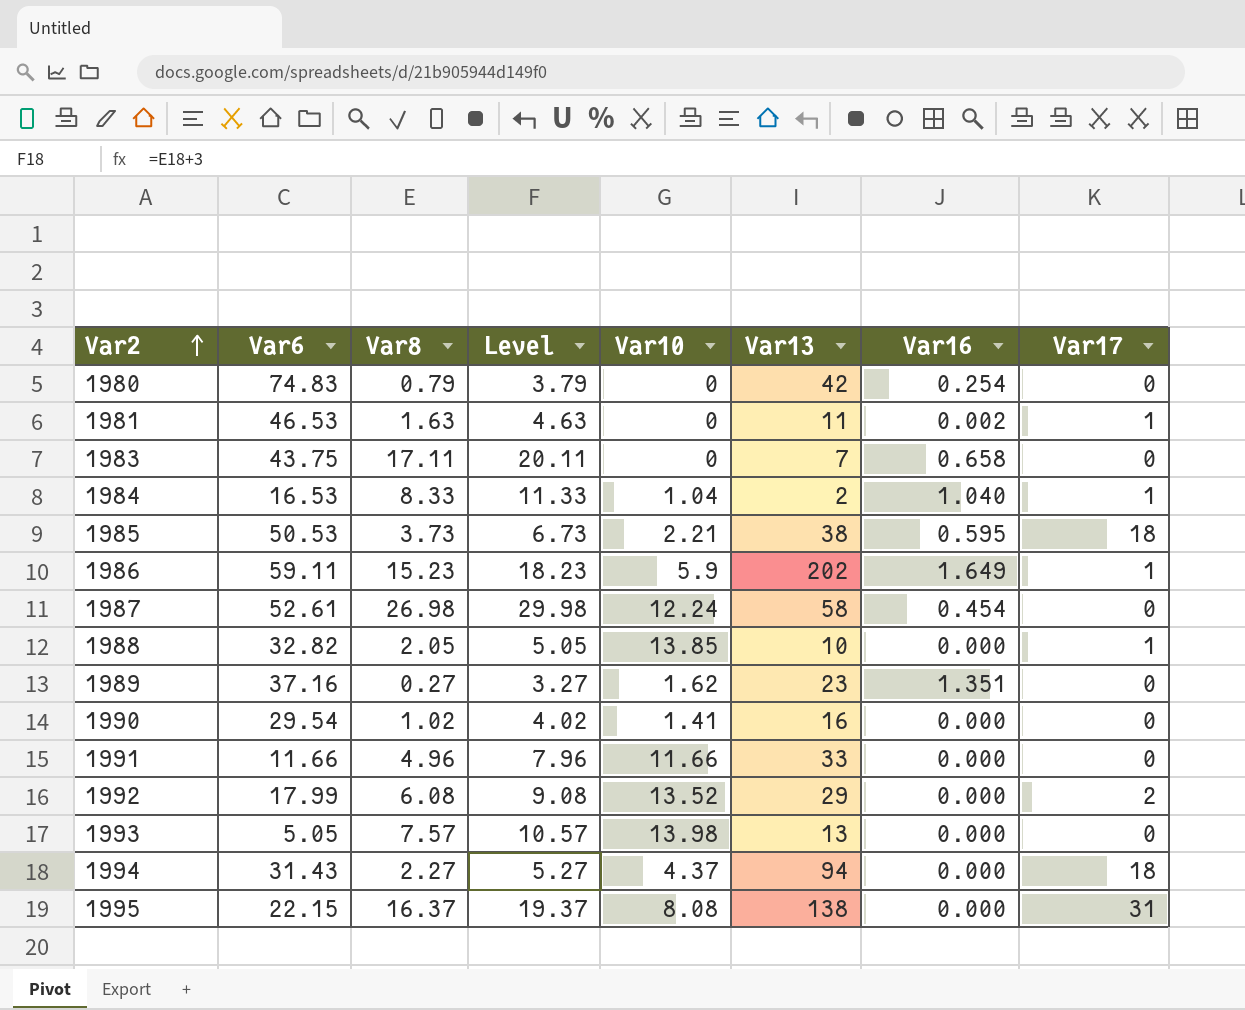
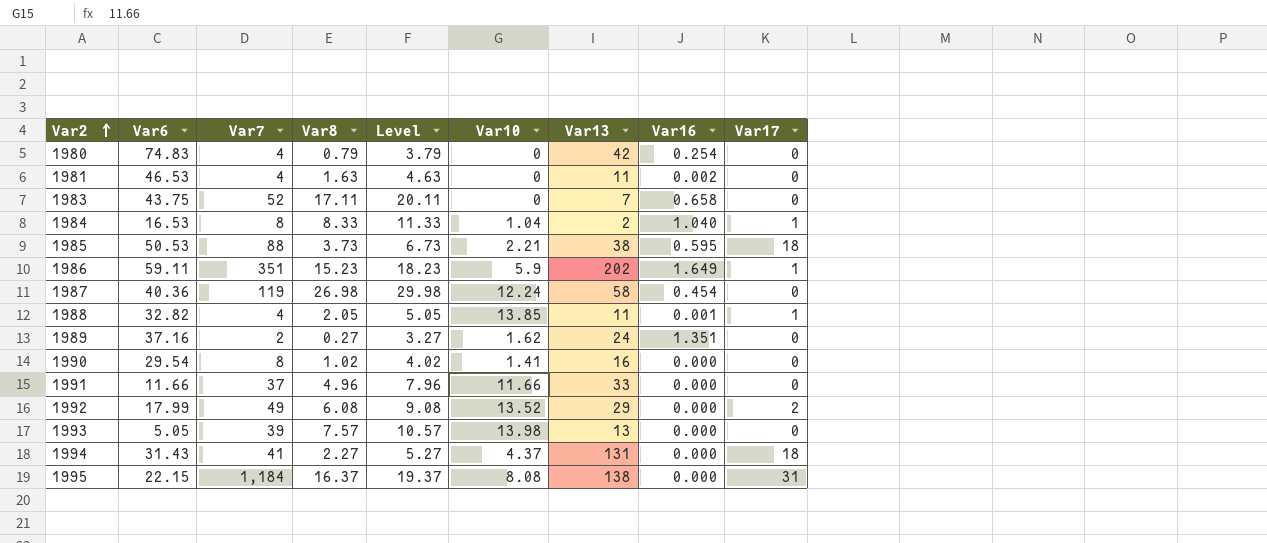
column Var7 | position: none -> 3
1981 | Var17: 1 -> 0
1987 | Var6: 52.61 -> 40.36
1988 | Var13: 10 -> 11
1988 | Var16: 0.000 -> 0.001
1989 | Var13: 23 -> 24
1994 | Var13: 94 -> 131

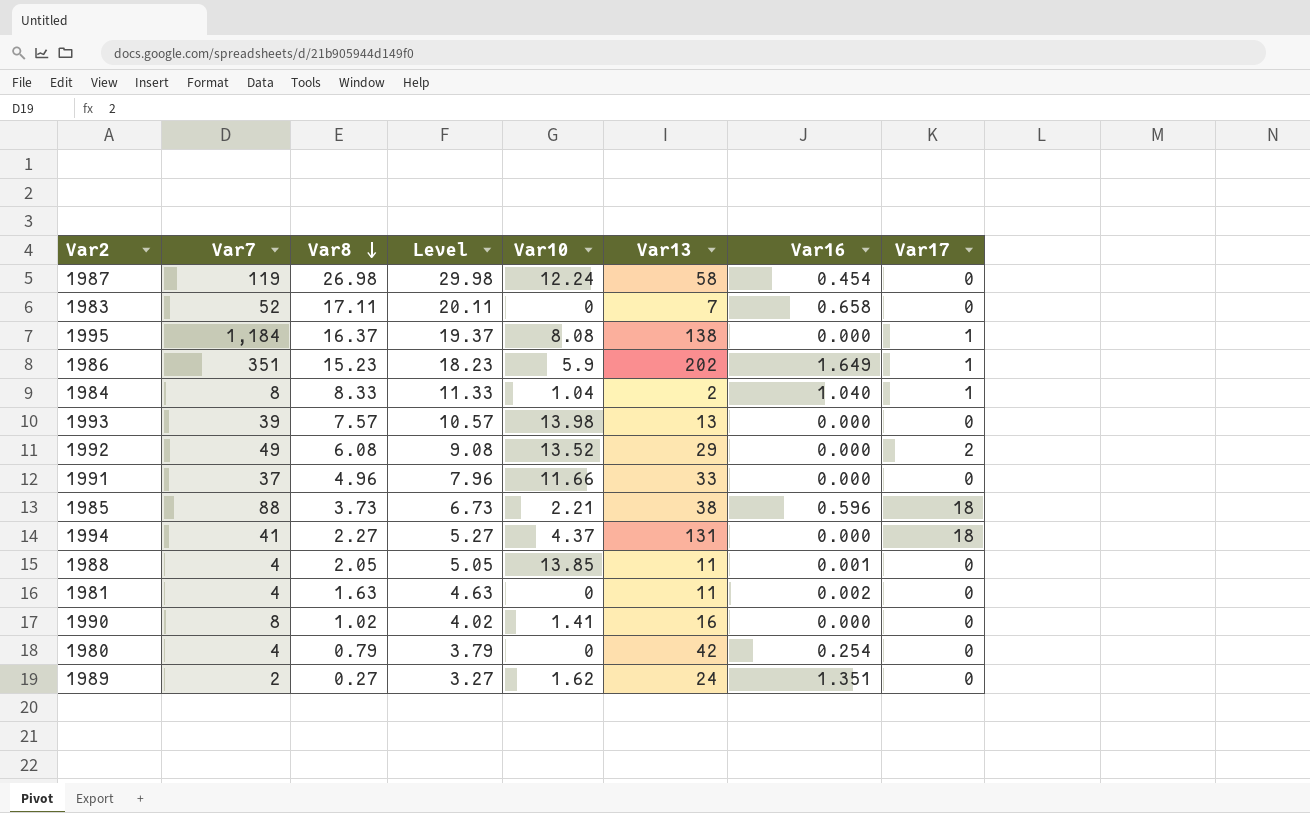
row order: Var2 ascending -> Var8 descending
column Var6 | position: 2 -> none
1995 | Var17: 31 -> 1
1985 | Var16: 0.595 -> 0.596
1988 | Var17: 1 -> 0

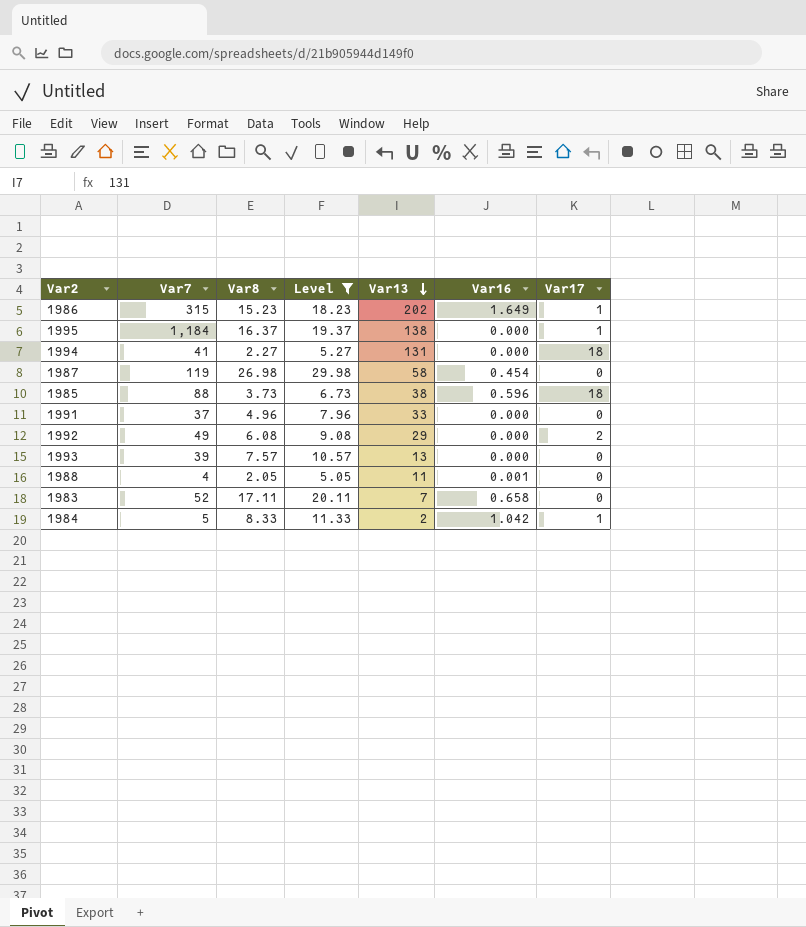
filter: none -> Level >= 5.05
row order: Var8 descending -> Var13 descending
column Var10 | position: 5 -> none
1986 | Var7: 351 -> 315
1984 | Var7: 8 -> 5
1984 | Var16: 1.040 -> 1.042

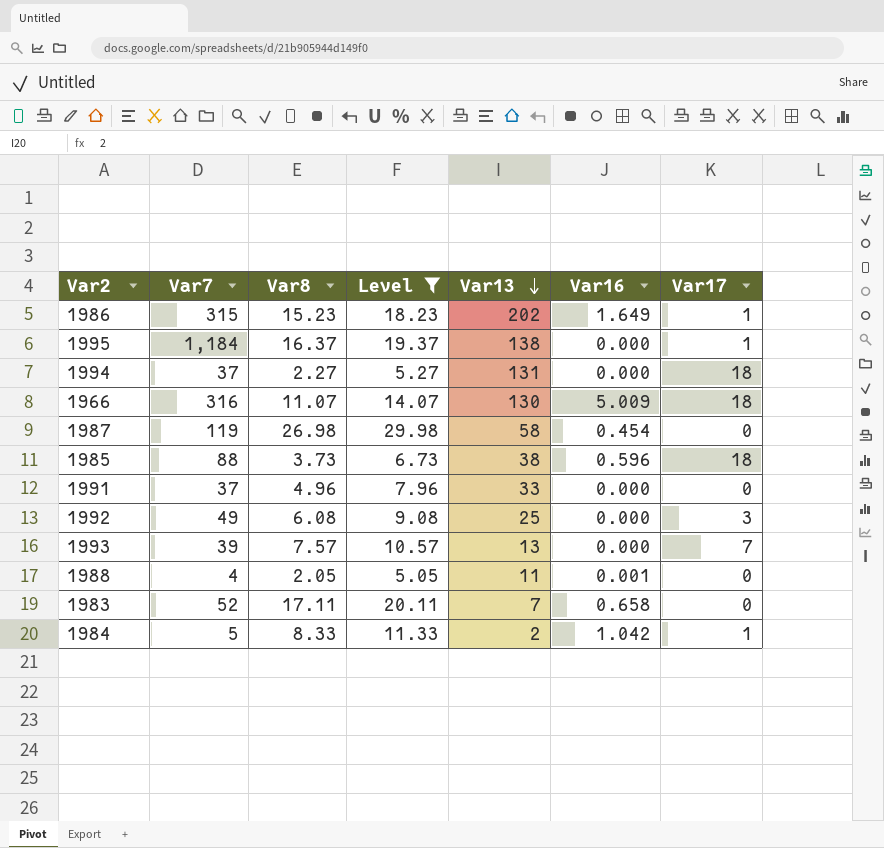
1994 | Var7: 41 -> 37
row 1966: none -> 316 | 11.07 | 14.07 | 130 | 5.009 | 18
1992 | Var13: 29 -> 25
1992 | Var17: 2 -> 3
1993 | Var17: 0 -> 7

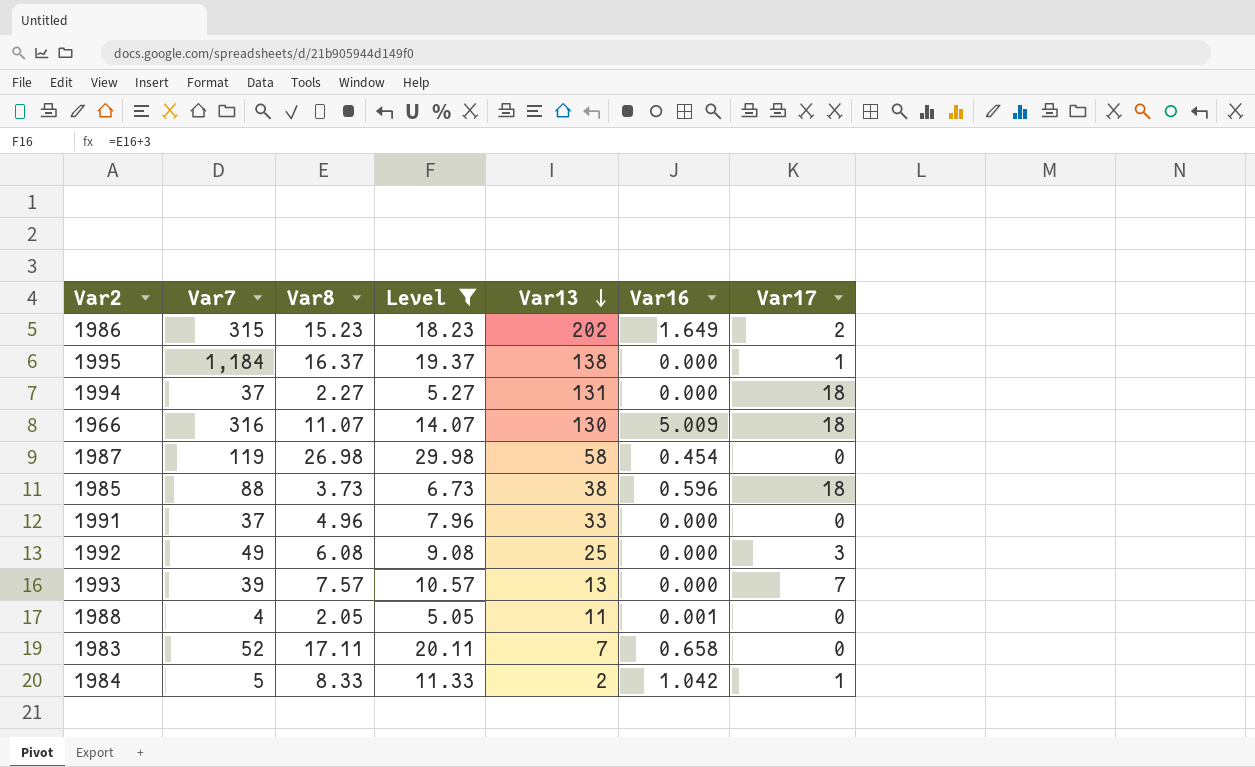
1986 | Var17: 1 -> 2

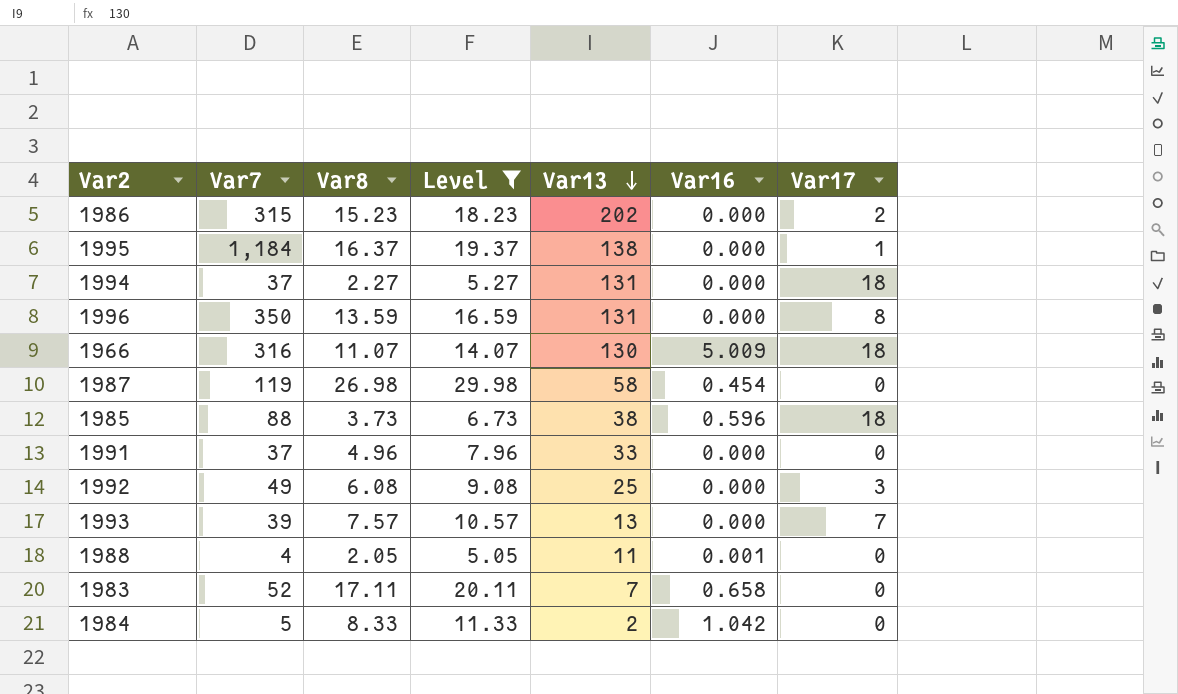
1986 | Var16: 1.649 -> 0.000
row 1996: none -> 350 | 13.59 | 16.59 | 131 | 0.000 | 8
1984 | Var17: 1 -> 0

